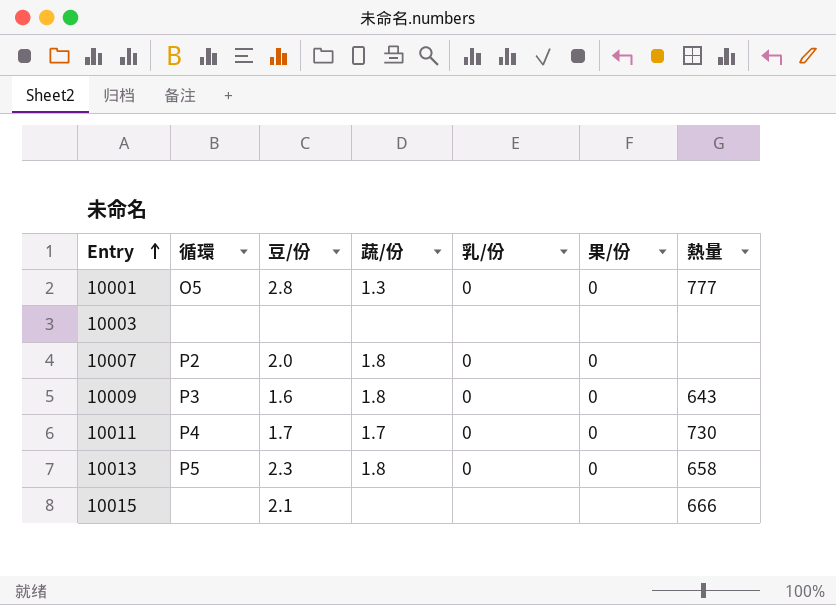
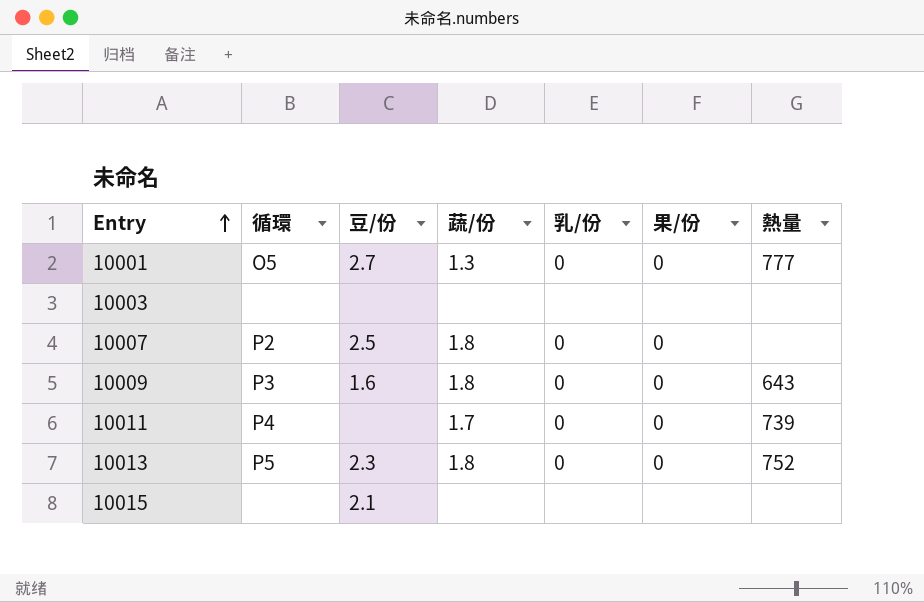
10001 | 豆/份: 2.8 -> 2.7
10007 | 豆/份: 2.0 -> 2.5
10011 | 豆/份: 1.7 -> none
10011 | 熱量: 730 -> 739
10013 | 熱量: 658 -> 752
10015 | 熱量: 666 -> none

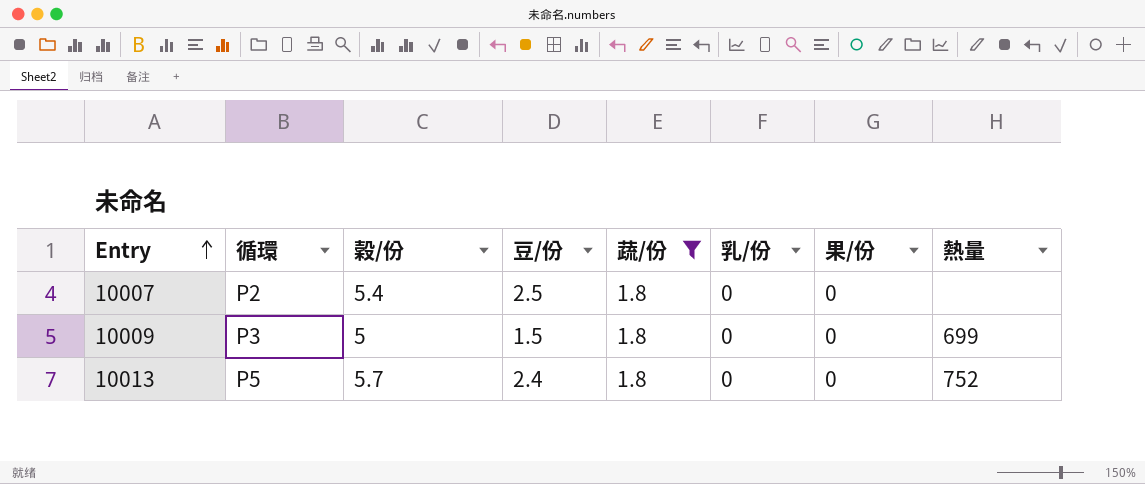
filter: none -> 蔬/份 = 1.8
column 穀/份 | position: none -> 3
10009 | 豆/份: 1.6 -> 1.5
10009 | 熱量: 643 -> 699
10013 | 豆/份: 2.3 -> 2.4

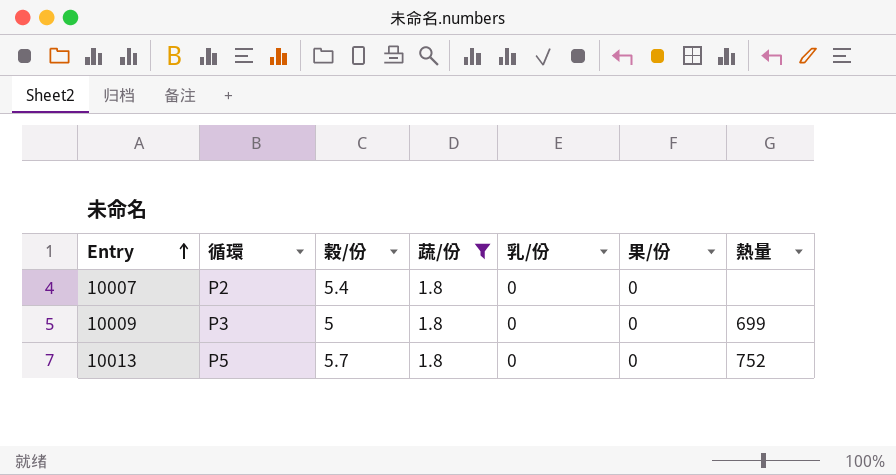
column 豆/份 | position: 4 -> none

